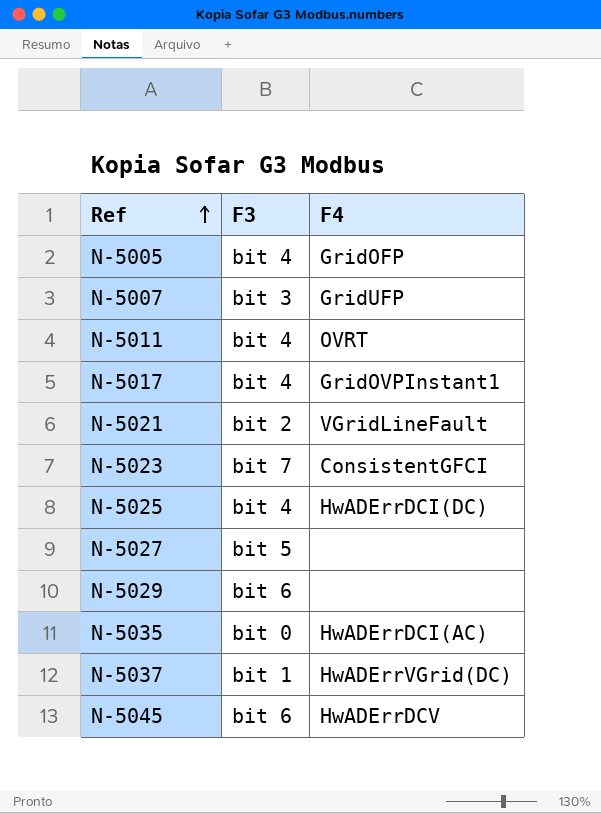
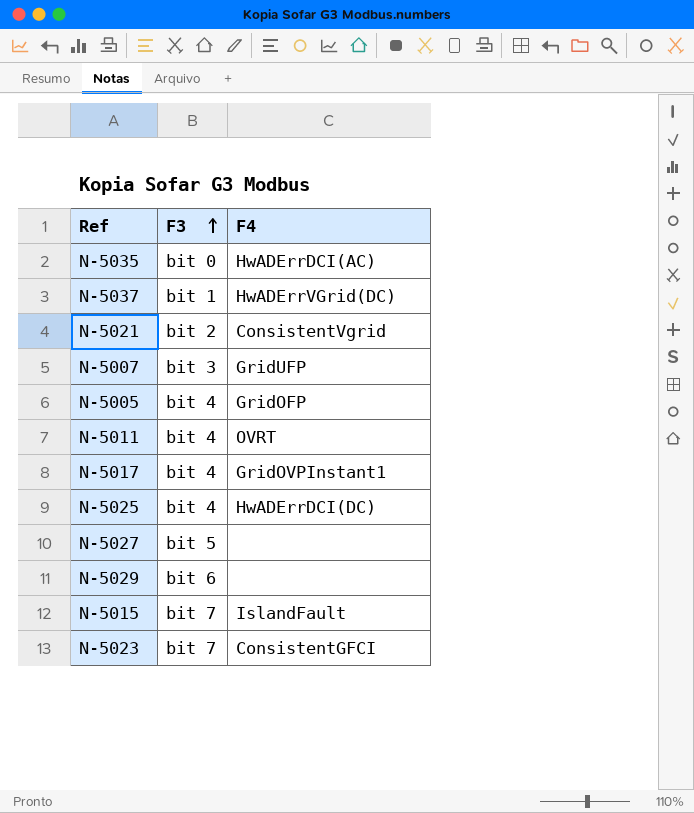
row order: Ref ascending -> F3 ascending
row N-5045: bit 6 | HwADErrDCV -> none
N-5021 | F4: VGridLineFault -> ConsistentVgrid
row N-5015: none -> bit 7 | IslandFault

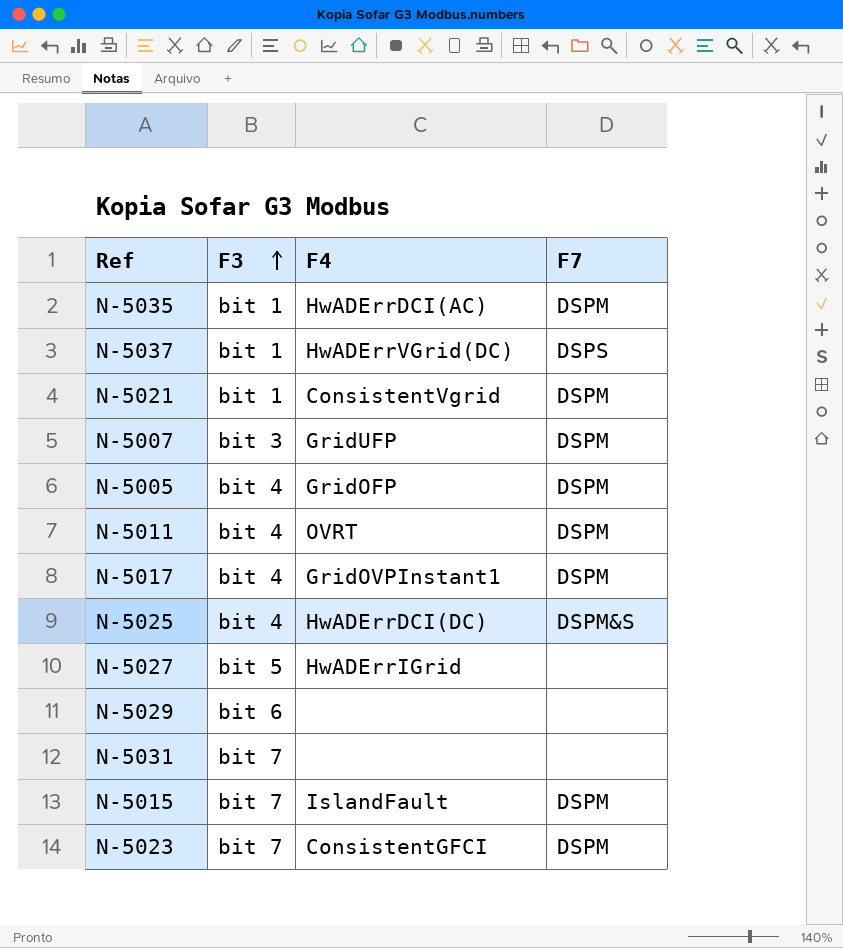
column F7 | position: none -> 4
N-5035 | F3: bit 0 -> bit 1
N-5021 | F3: bit 2 -> bit 1
N-5027 | F4: none -> HwADErrIGrid
row N-5031: none -> bit 7 | none | none

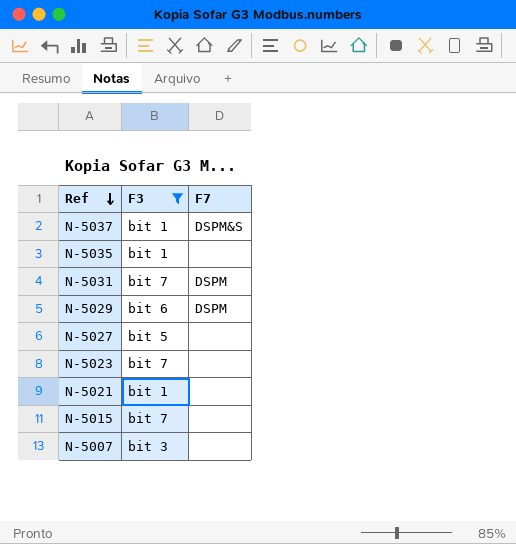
filter: none -> F3 != bit 4
row order: F3 ascending -> Ref descending
column F4 | position: 3 -> none
N-5037 | F7: DSPS -> DSPM&S
N-5035 | F7: DSPM -> none
N-5031 | F7: none -> DSPM
N-5029 | F7: none -> DSPM
N-5023 | F7: DSPM -> none
N-5021 | F7: DSPM -> none
N-5015 | F7: DSPM -> none
N-5007 | F7: DSPM -> none

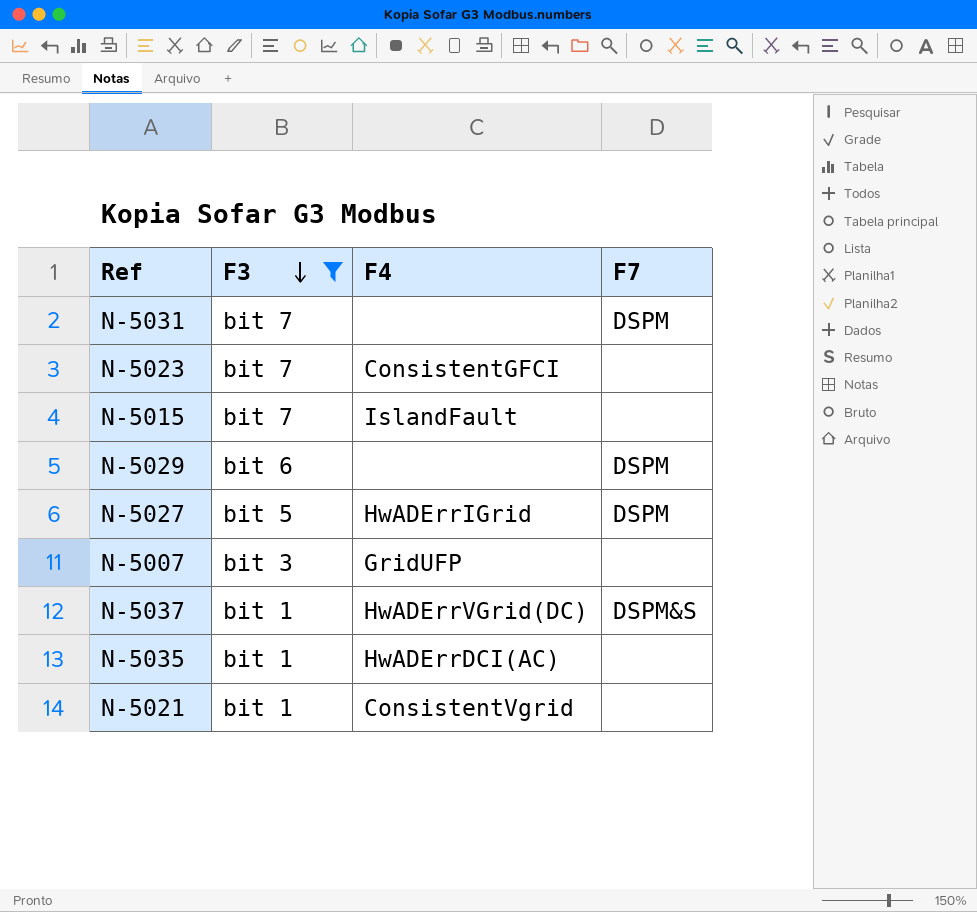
row order: Ref descending -> F3 descending
column F4 | position: none -> 3
N-5027 | F7: none -> DSPM

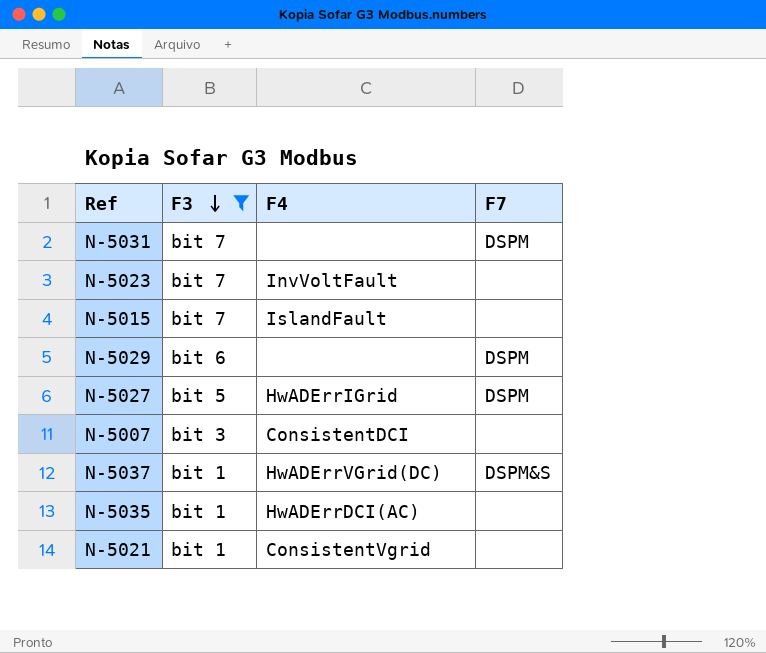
N-5023 | F4: ConsistentGFCI -> InvVoltFault
N-5007 | F4: GridUFP -> ConsistentDCI

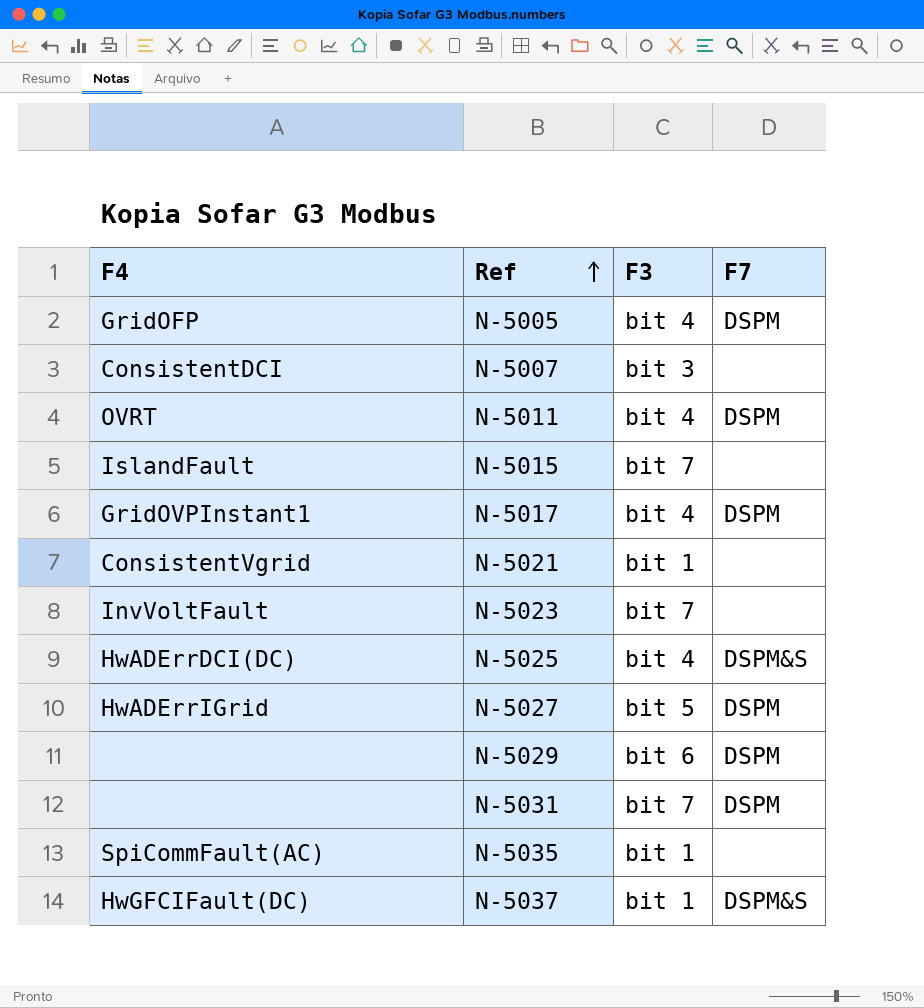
filter: F3 != bit 4 -> none
row order: F3 descending -> Ref ascending
column F4 | position: 3 -> 1
N-5035 | F4: HwADErrDCI(AC) -> SpiCommFault(AC)
N-5037 | F4: HwADErrVGrid(DC) -> HwGFCIFault(DC)

